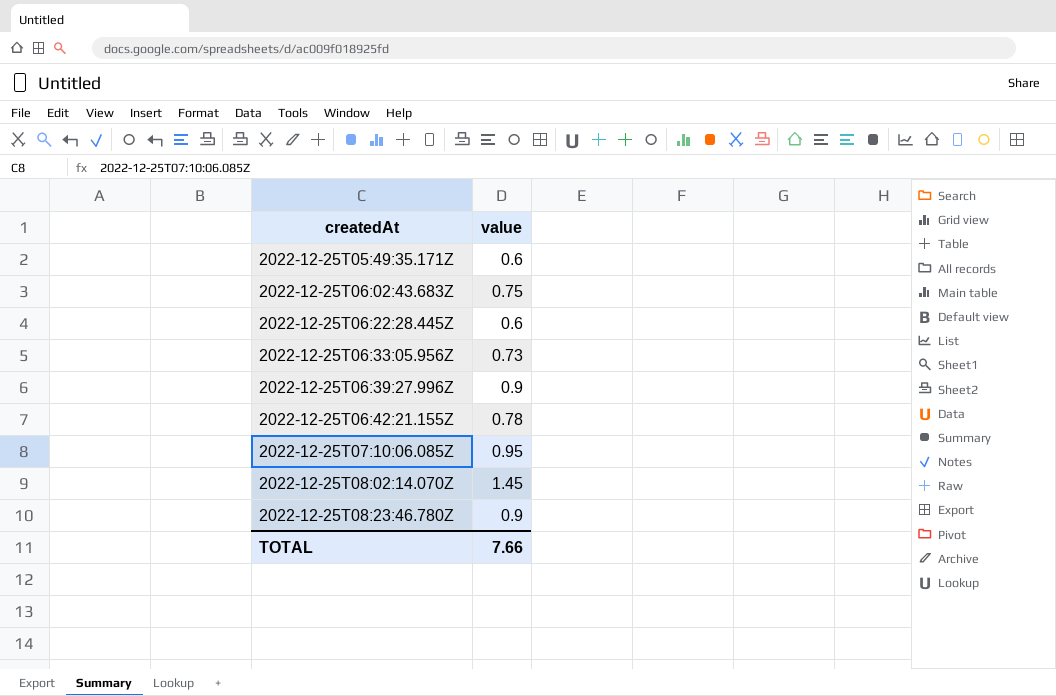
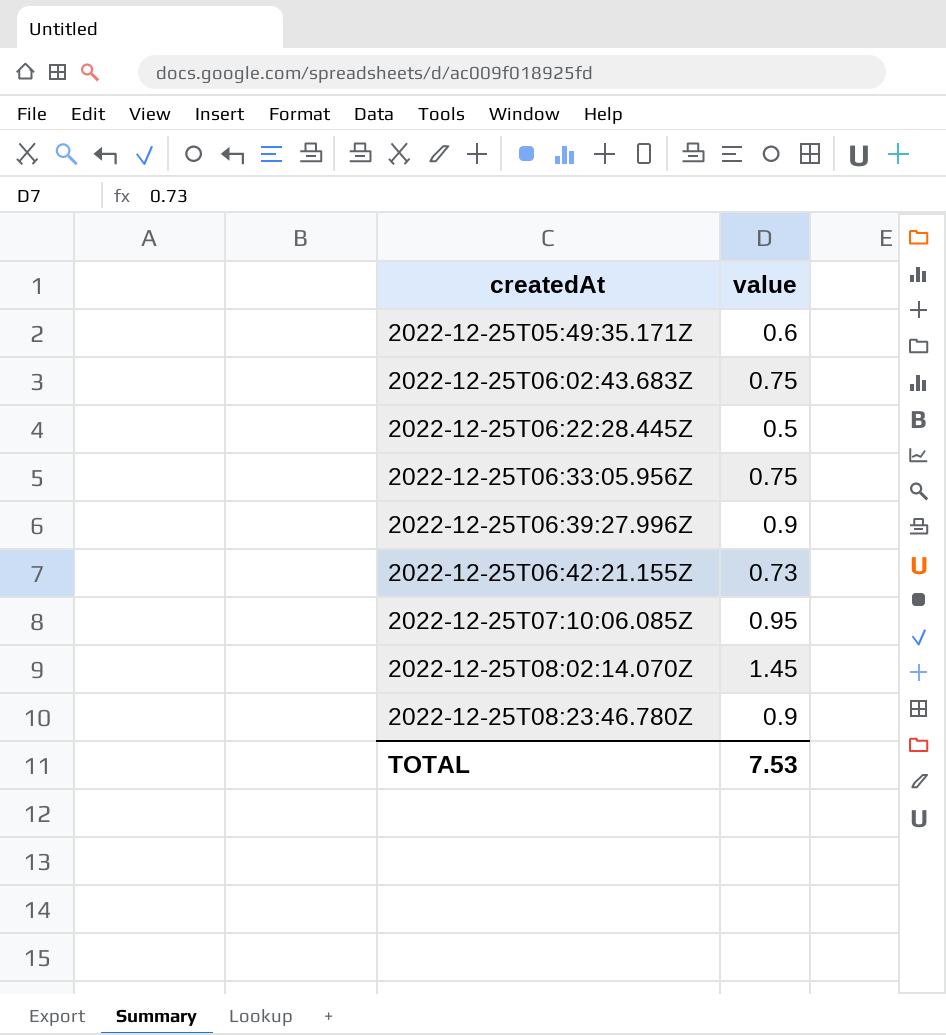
2022-12-25T06:22:28.445Z | value: 0.6 -> 0.5
2022-12-25T06:33:05.956Z | value: 0.73 -> 0.75
2022-12-25T06:42:21.155Z | value: 0.78 -> 0.73
TOTAL | value: 7.66 -> 7.53

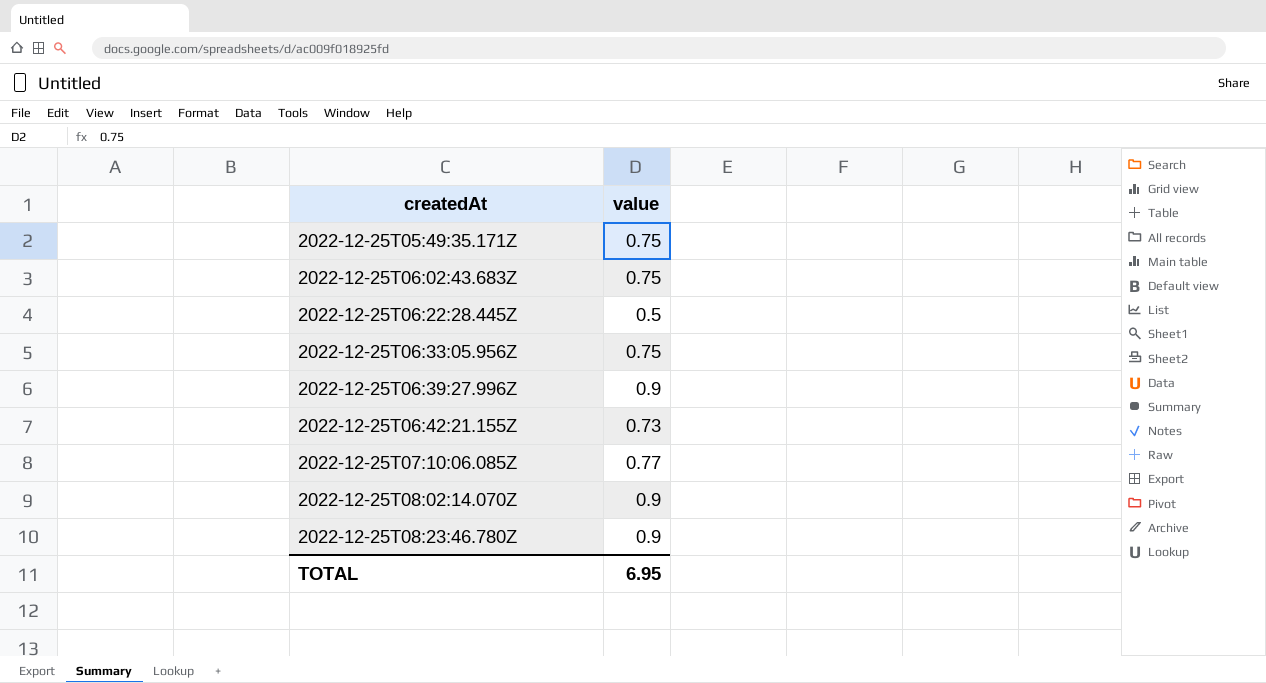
2022-12-25T05:49:35.171Z | value: 0.6 -> 0.75
2022-12-25T07:10:06.085Z | value: 0.95 -> 0.77
2022-12-25T08:02:14.070Z | value: 1.45 -> 0.9
TOTAL | value: 7.53 -> 6.95

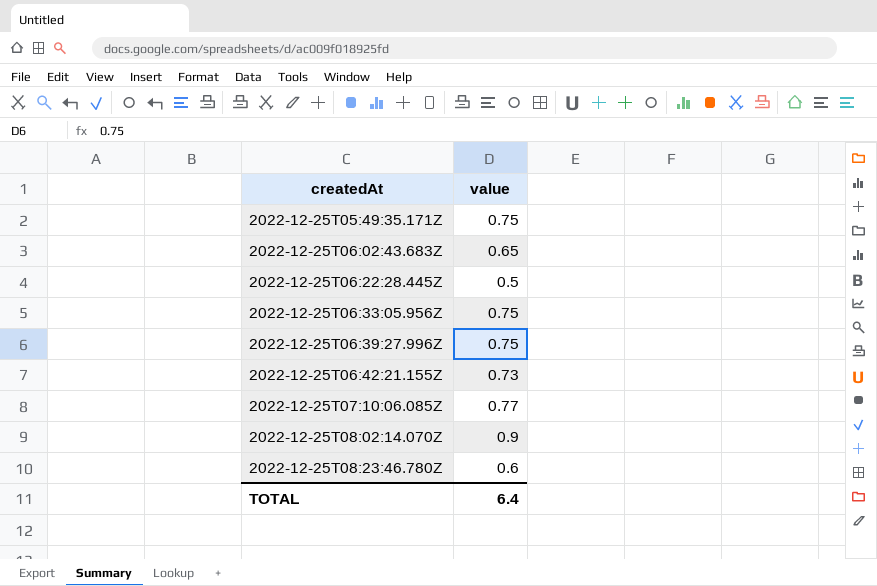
2022-12-25T06:02:43.683Z | value: 0.75 -> 0.65
2022-12-25T06:39:27.996Z | value: 0.9 -> 0.75
2022-12-25T08:23:46.780Z | value: 0.9 -> 0.6
TOTAL | value: 6.95 -> 6.4

